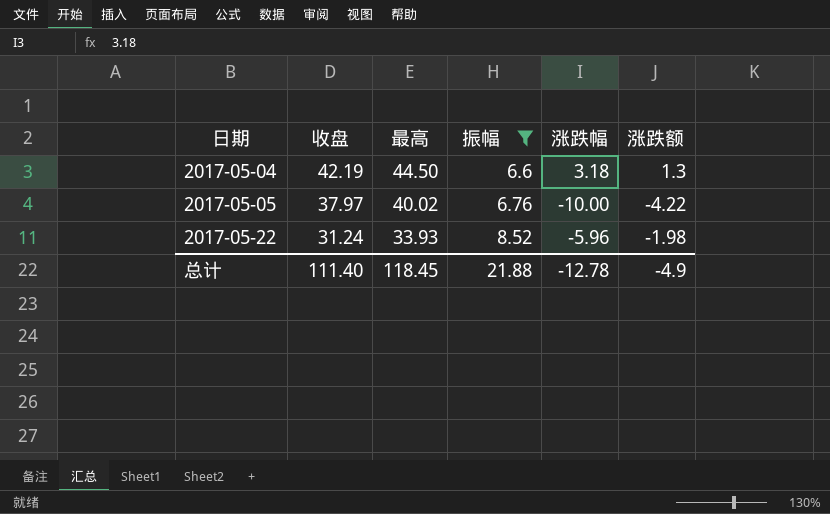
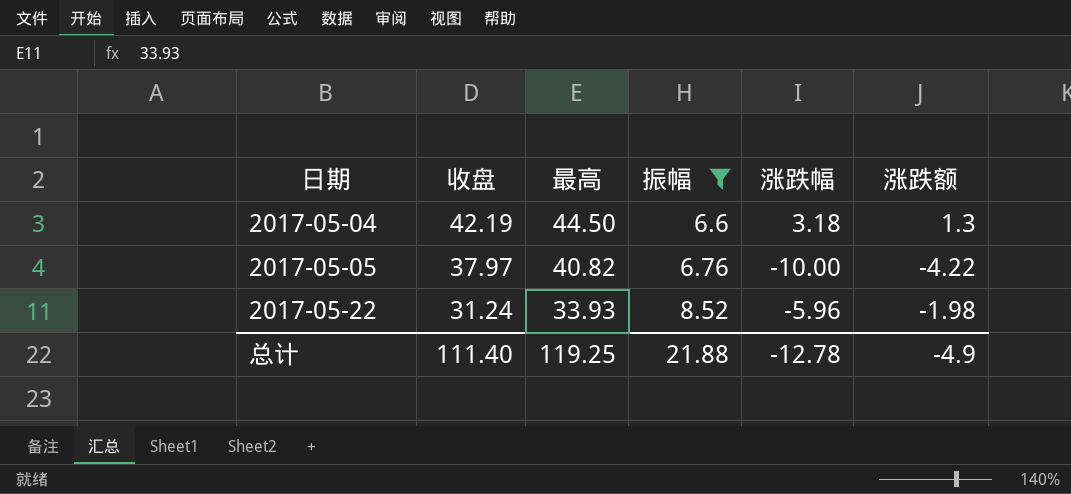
2017-05-05 | 最高: 40.02 -> 40.82
总计 | 最高: 118.45 -> 119.25

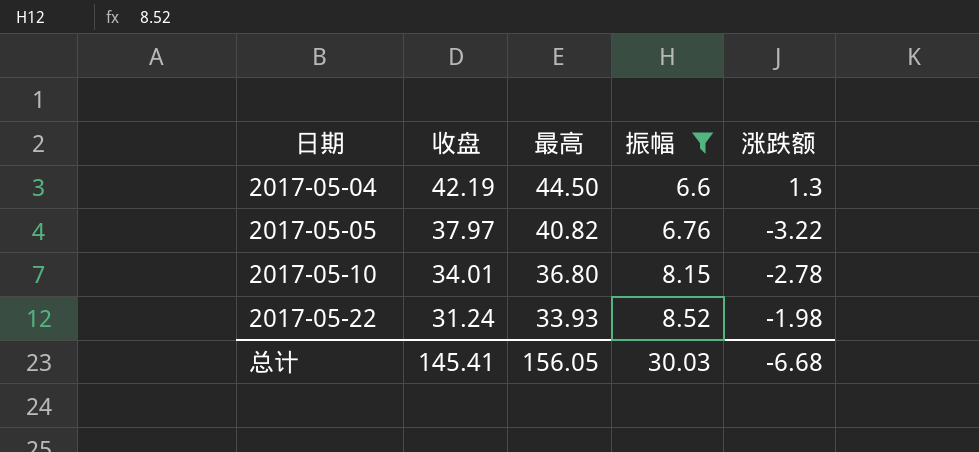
column 涨跌幅 | position: 5 -> none
2017-05-05 | 涨跌额: -4.22 -> -3.22
row 2017-05-10: none -> 34.01 | 36.80 | 8.15 | -2.78
总计 | 收盘: 111.40 -> 145.41
总计 | 最高: 119.25 -> 156.05
总计 | 振幅: 21.88 -> 30.03
总计 | 涨跌额: -4.9 -> -6.68

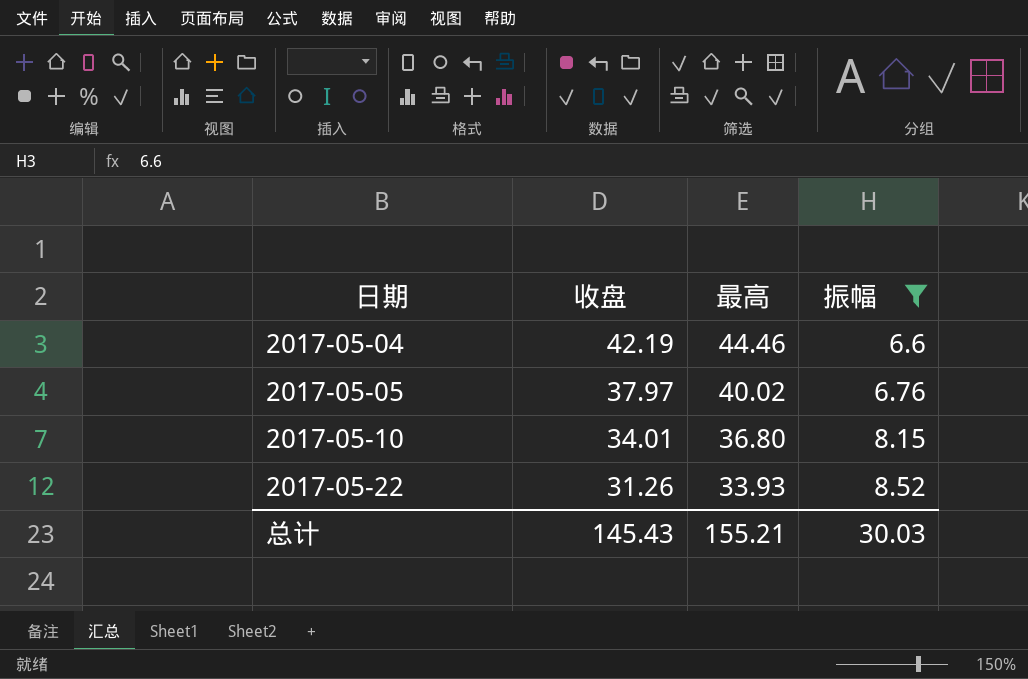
column 涨跌额 | position: 5 -> none
2017-05-04 | 最高: 44.50 -> 44.46
2017-05-05 | 最高: 40.82 -> 40.02
2017-05-22 | 收盘: 31.24 -> 31.26
总计 | 收盘: 145.41 -> 145.43
总计 | 最高: 156.05 -> 155.21

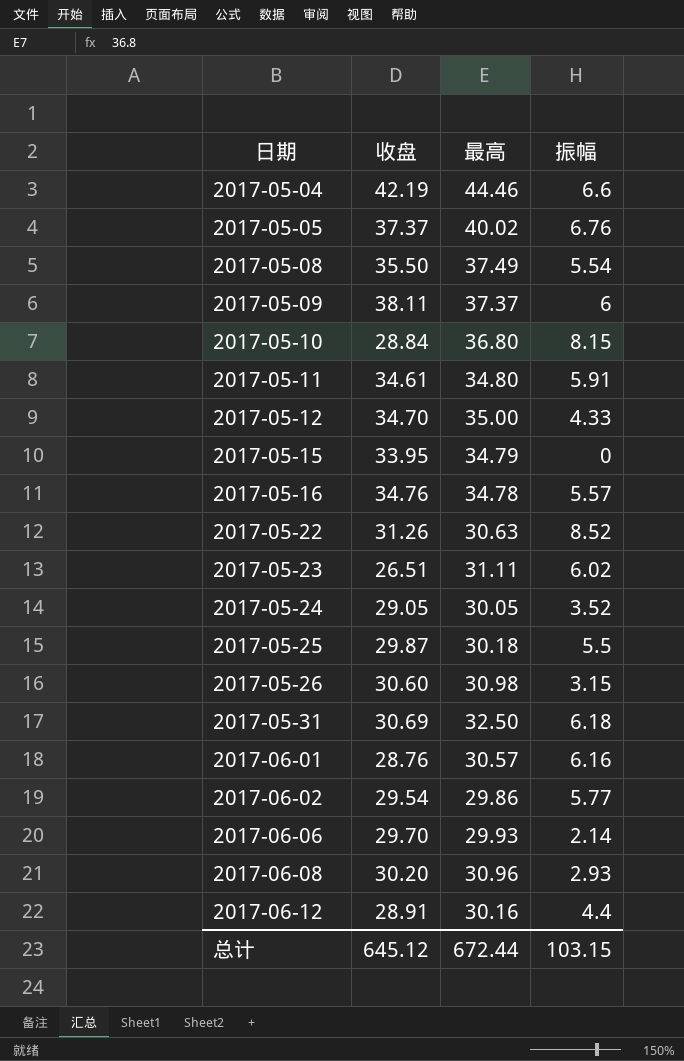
filter: 振幅 >= 6.6 -> none
2017-05-05 | 收盘: 37.97 -> 37.37
2017-05-10 | 收盘: 34.01 -> 28.84
2017-05-22 | 最高: 33.93 -> 30.63
总计 | 收盘: 145.43 -> 645.12
总计 | 最高: 155.21 -> 672.44
总计 | 振幅: 30.03 -> 103.15

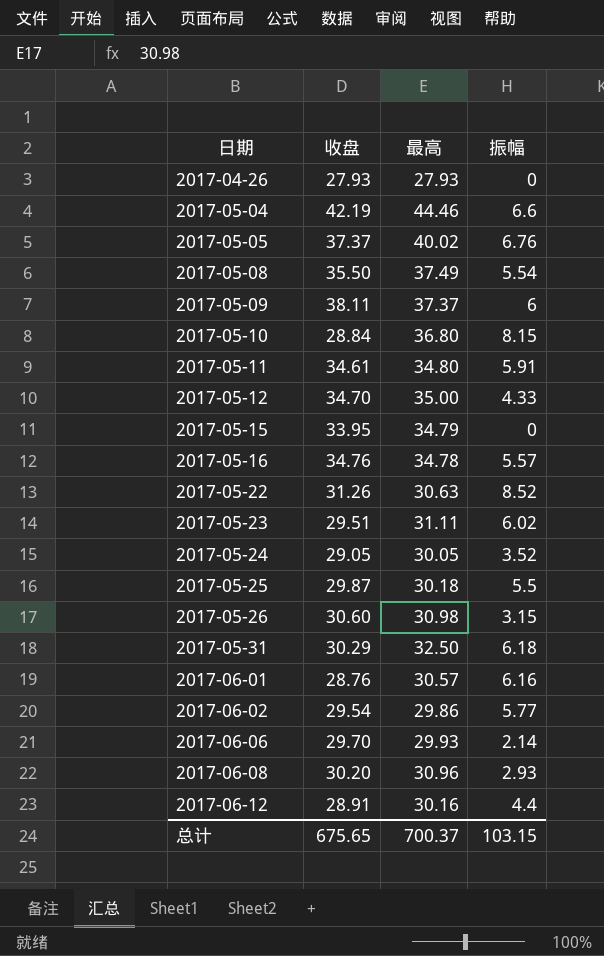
row 2017-04-26: none -> 27.93 | 27.93 | 0
2017-05-23 | 收盘: 26.51 -> 29.51
2017-05-31 | 收盘: 30.69 -> 30.29
总计 | 收盘: 645.12 -> 675.65
总计 | 最高: 672.44 -> 700.37

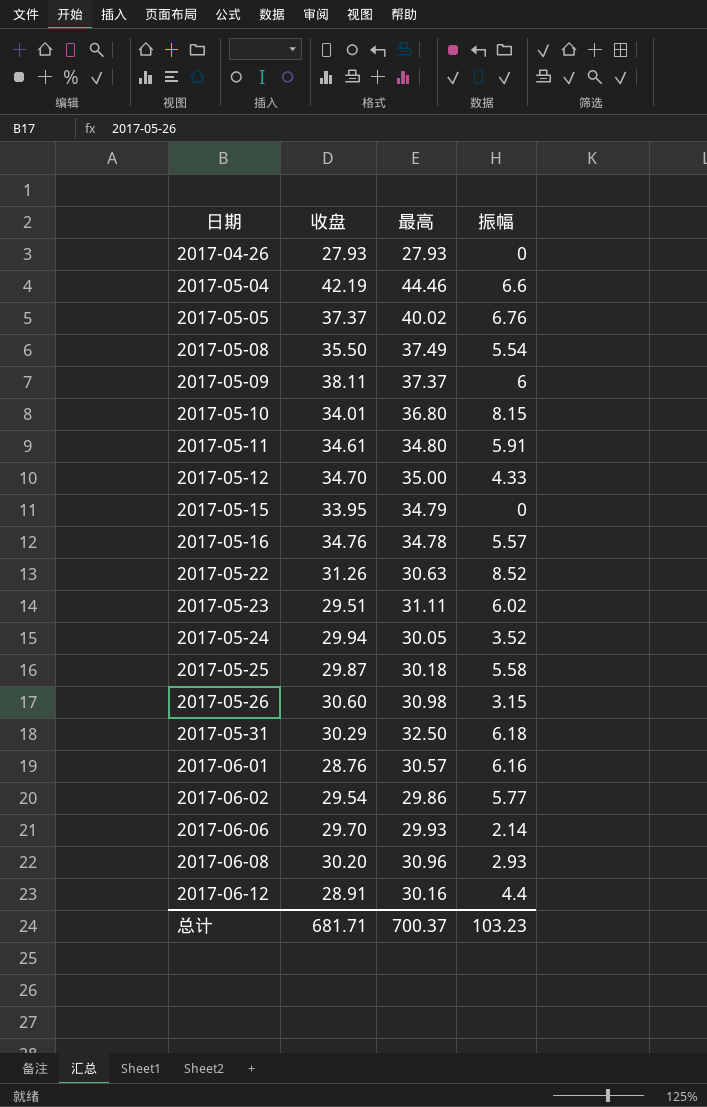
2017-05-10 | 收盘: 28.84 -> 34.01
2017-05-24 | 收盘: 29.05 -> 29.94
2017-05-25 | 振幅: 5.5 -> 5.58
总计 | 收盘: 675.65 -> 681.71
总计 | 振幅: 103.15 -> 103.23

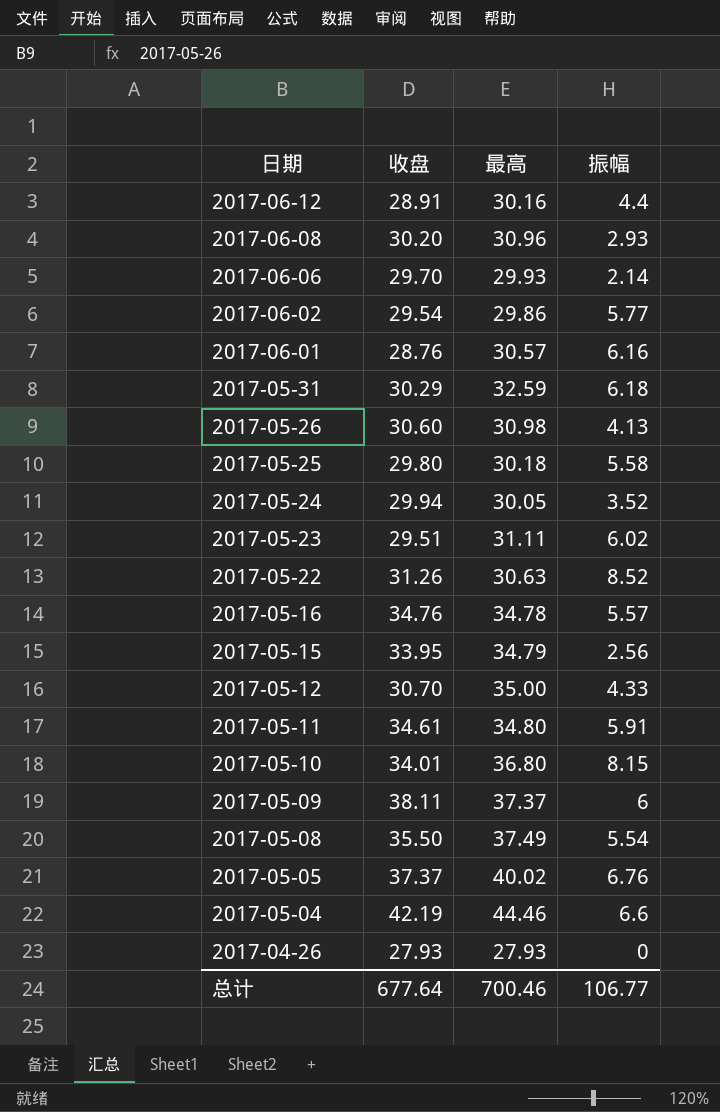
row order: 日期 ascending -> 日期 descending
2017-05-31 | 最高: 32.50 -> 32.59
2017-05-26 | 振幅: 3.15 -> 4.13
2017-05-25 | 收盘: 29.87 -> 29.80
2017-05-15 | 振幅: 0 -> 2.56
2017-05-12 | 收盘: 34.70 -> 30.70
总计 | 收盘: 681.71 -> 677.64
总计 | 最高: 700.37 -> 700.46
总计 | 振幅: 103.23 -> 106.77

